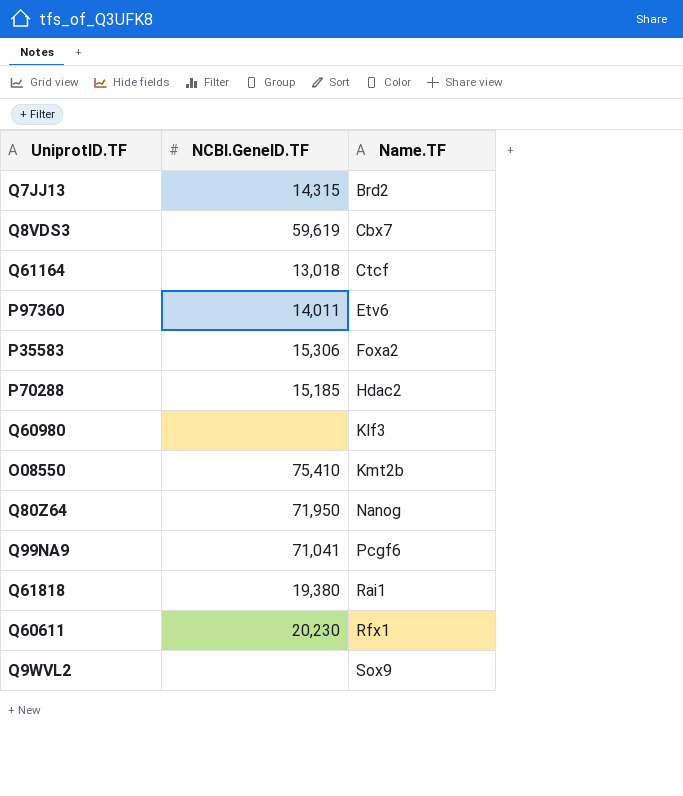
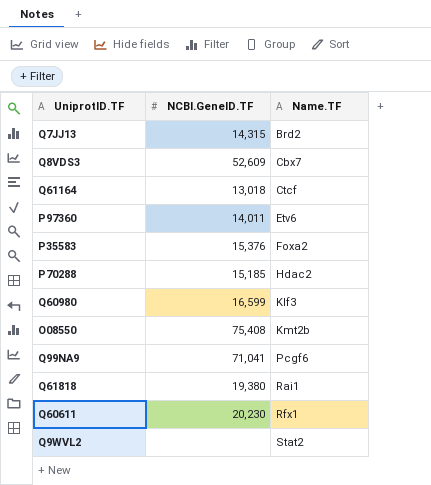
row Q80Z64: 71,950 | Nanog -> none
Q8VDS3 | NCBI.GeneID.TF: 59,619 -> 52,609
P35583 | NCBI.GeneID.TF: 15,306 -> 15,376
Q60980 | NCBI.GeneID.TF: none -> 16,599
O08550 | NCBI.GeneID.TF: 75,410 -> 75,408
Q9WVL2 | Name.TF: Sox9 -> Stat2

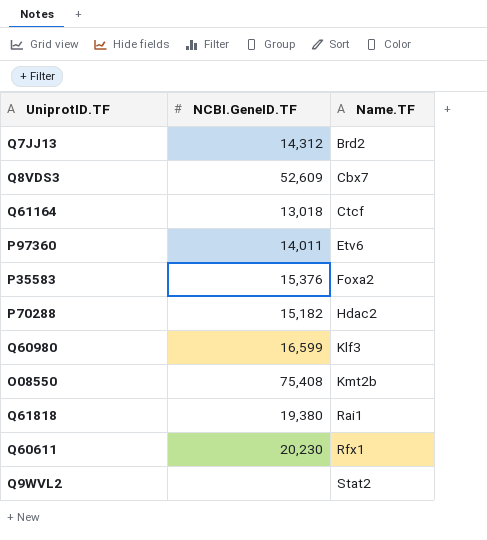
row Q99NA9: 71,041 | Pcgf6 -> none
Q7JJ13 | NCBI.GeneID.TF: 14,315 -> 14,312
P70288 | NCBI.GeneID.TF: 15,185 -> 15,182

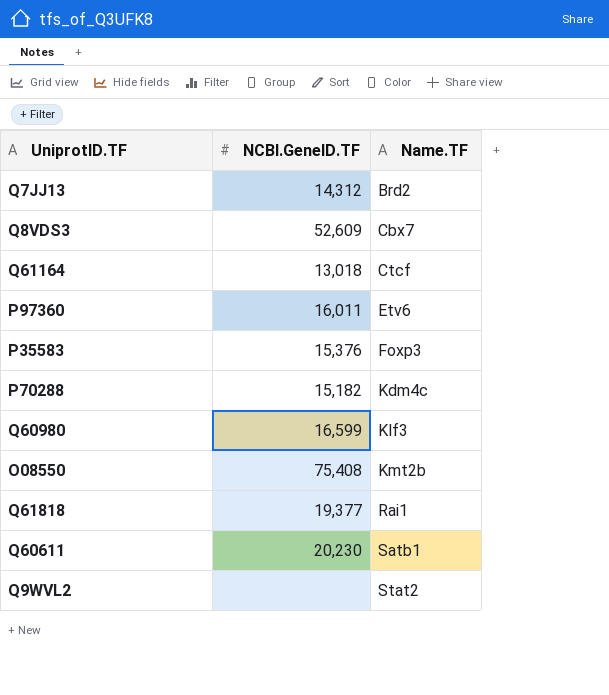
P97360 | NCBI.GeneID.TF: 14,011 -> 16,011
P35583 | Name.TF: Foxa2 -> Foxp3
P70288 | Name.TF: Hdac2 -> Kdm4c
Q61818 | NCBI.GeneID.TF: 19,380 -> 19,377
Q60611 | Name.TF: Rfx1 -> Satb1

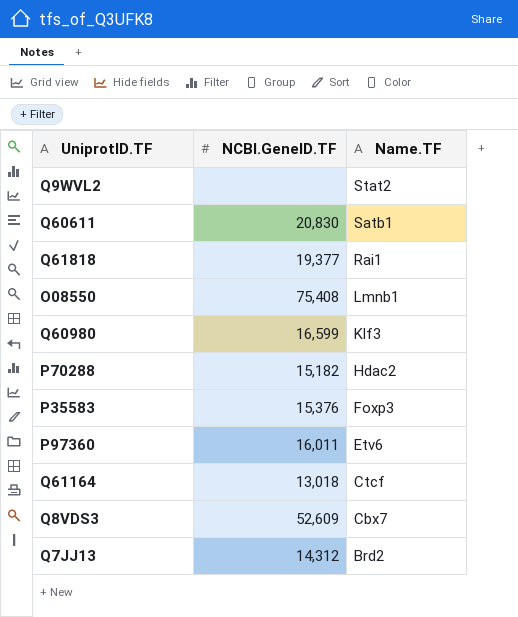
row order: Name.TF ascending -> Name.TF descending
Q60611 | NCBI.GeneID.TF: 20,230 -> 20,830
O08550 | Name.TF: Kmt2b -> Lmnb1
P70288 | Name.TF: Kdm4c -> Hdac2

